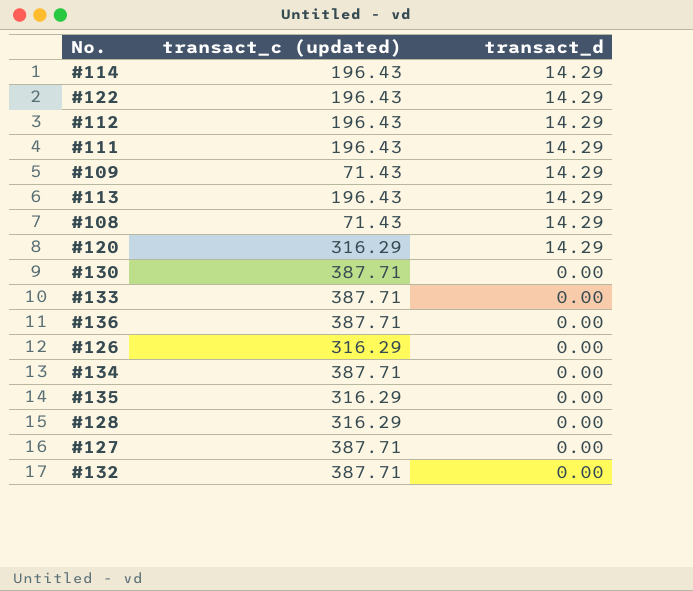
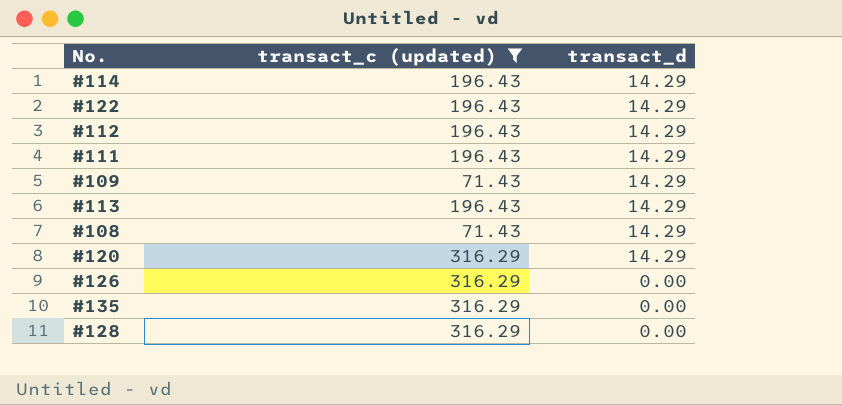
filter: none -> transact_c (updated) != 387.71

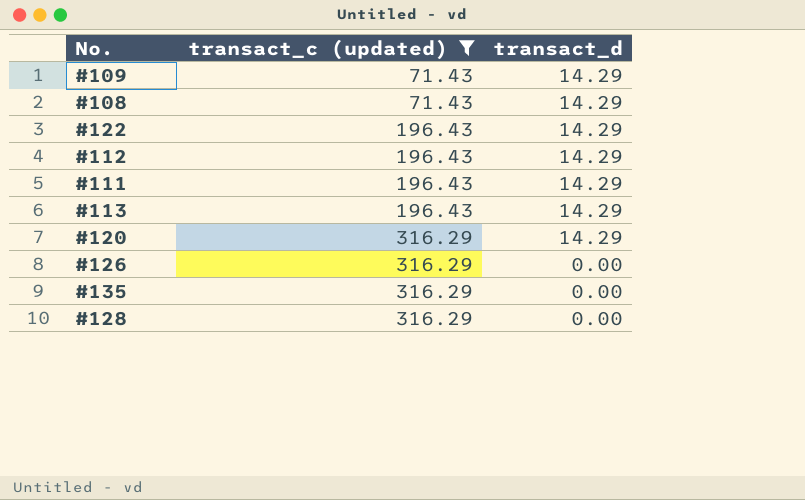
row order: transact_d descending -> transact_c (updated) ascending
row #114: 196.43 | 14.29 -> none

